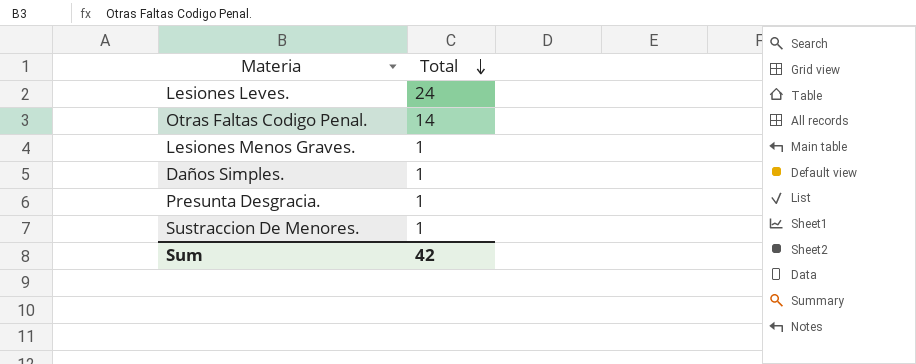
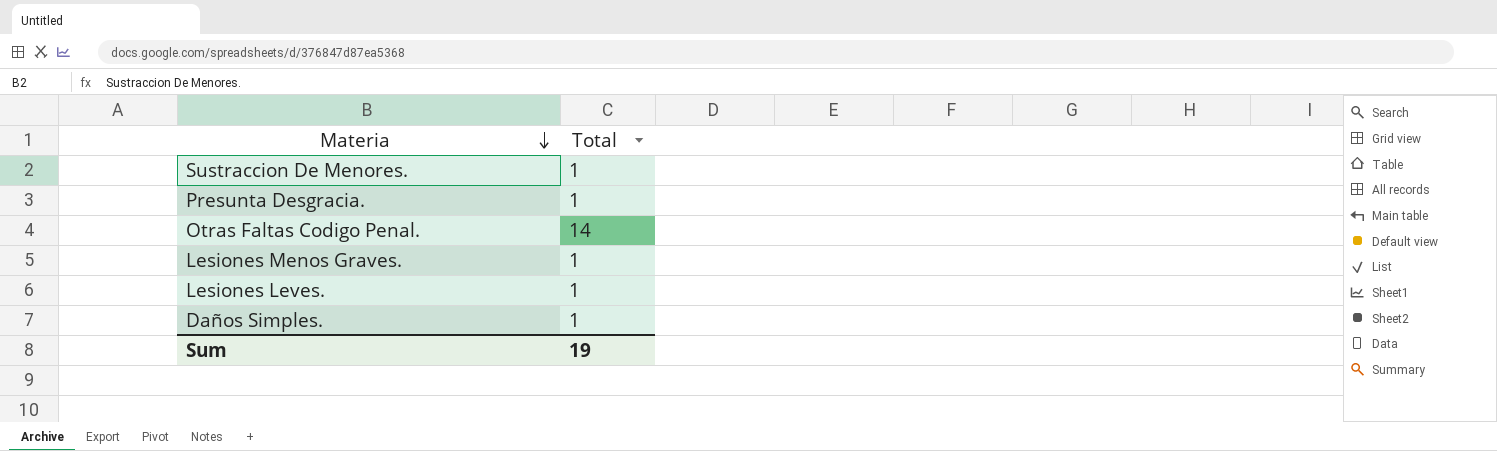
row order: Total descending -> Materia descending
Lesiones Leves. | Total: 24 -> 1
Sum | Total: 42 -> 19

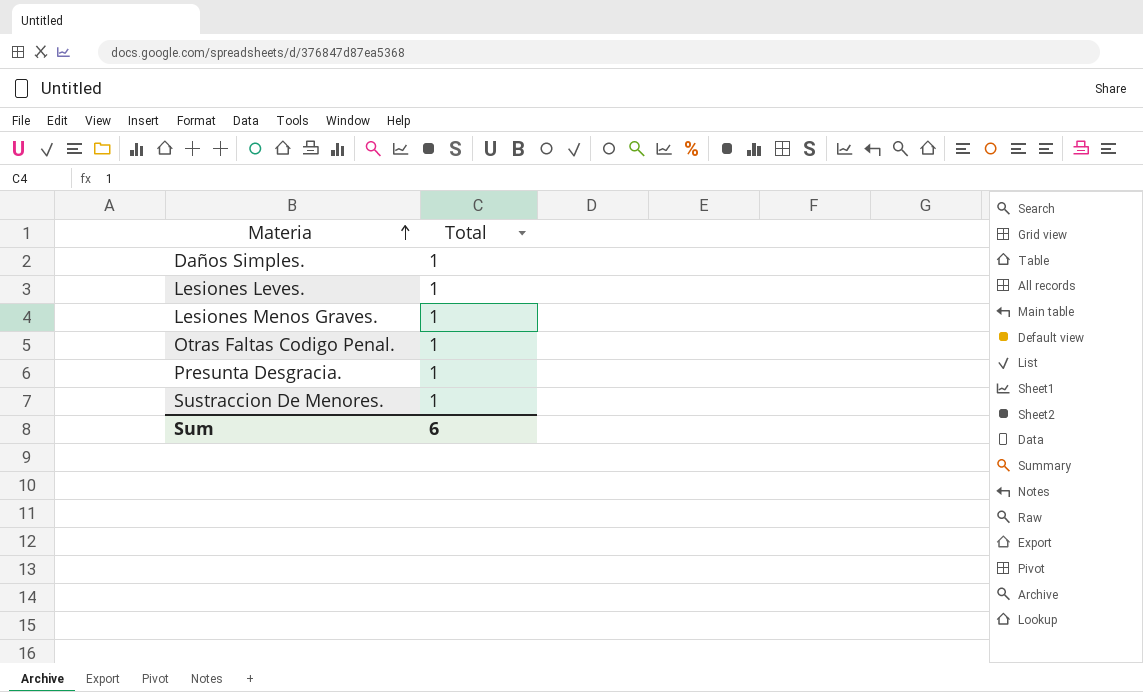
row order: Materia descending -> Materia ascending
Otras Faltas Codigo Penal. | Total: 14 -> 1
Sum | Total: 19 -> 6

